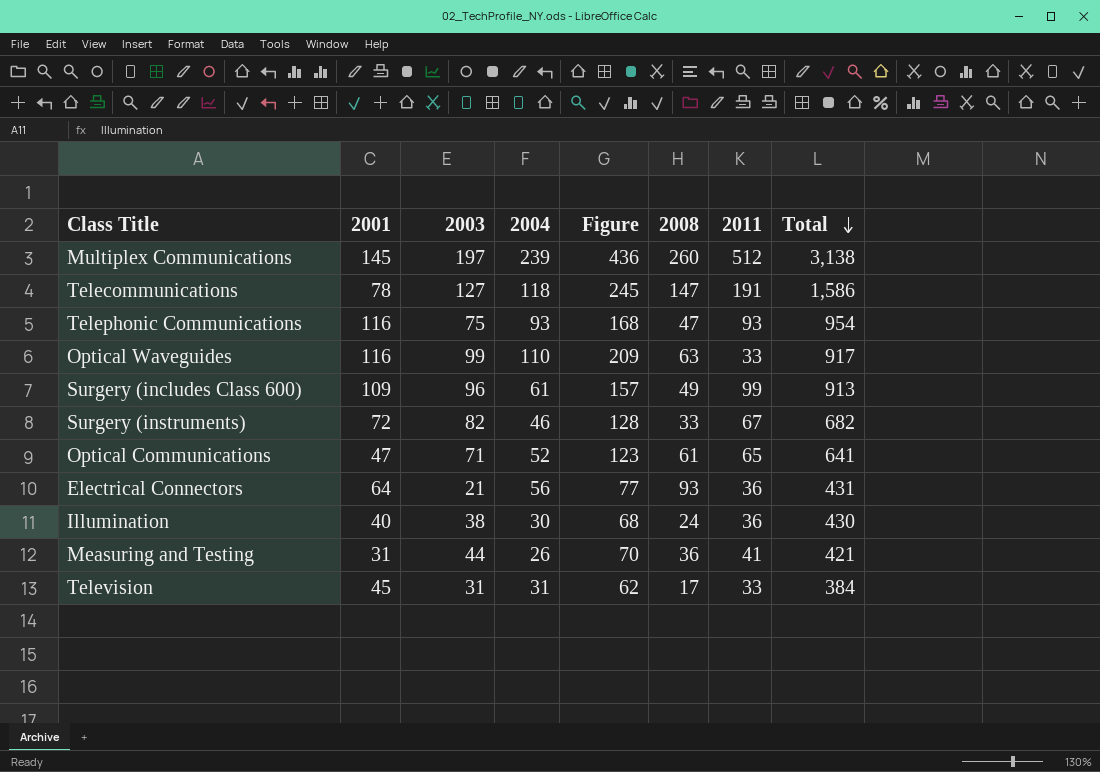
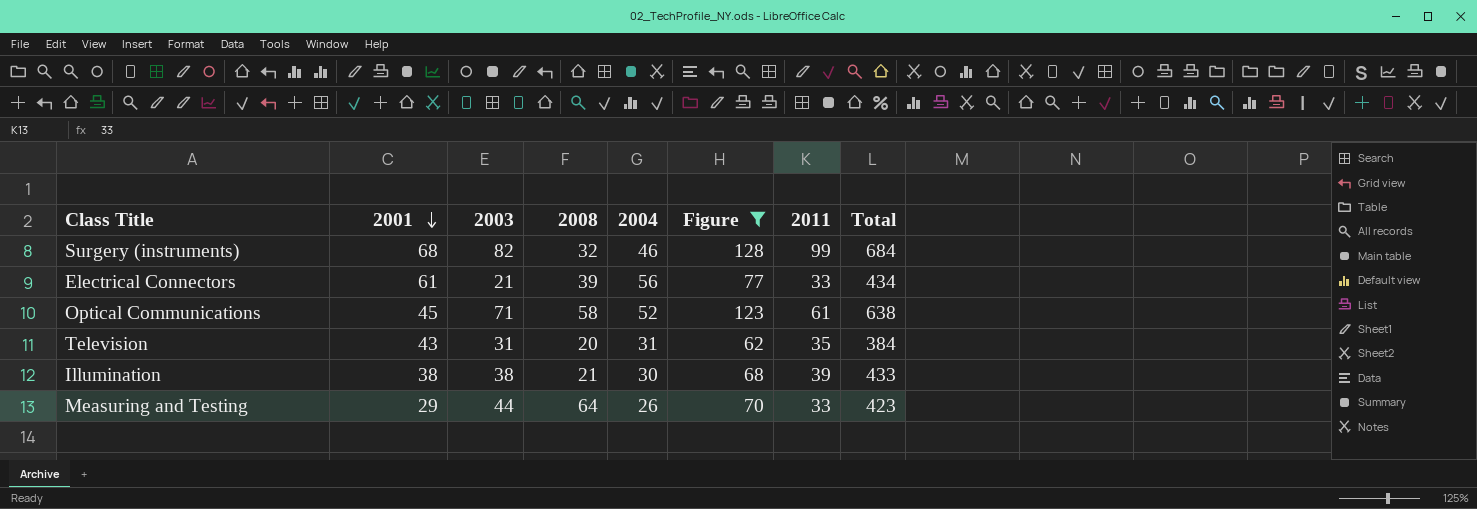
filter: none -> Figure <= 128
row order: Total descending -> 2001 descending
column 2008 | position: 6 -> 4
Surgery (instruments) | 2001: 72 -> 68
Surgery (instruments) | 2008: 33 -> 32
Surgery (instruments) | 2011: 67 -> 99
Surgery (instruments) | Total: 682 -> 684
Electrical Connectors | 2001: 64 -> 61
Electrical Connectors | 2008: 93 -> 39
Electrical Connectors | 2011: 36 -> 33
Electrical Connectors | Total: 431 -> 434
Optical Communications | 2001: 47 -> 45
Optical Communications | 2008: 61 -> 58
Optical Communications | 2011: 65 -> 61
Optical Communications | Total: 641 -> 638
Television | 2001: 45 -> 43
Television | 2008: 17 -> 20
Television | 2011: 33 -> 35
Illumination | 2001: 40 -> 38
Illumination | 2008: 24 -> 21
Illumination | 2011: 36 -> 39
Illumination | Total: 430 -> 433
Measuring and Testing | 2001: 31 -> 29
Measuring and Testing | 2008: 36 -> 64
Measuring and Testing | 2011: 41 -> 33
Measuring and Testing | Total: 421 -> 423

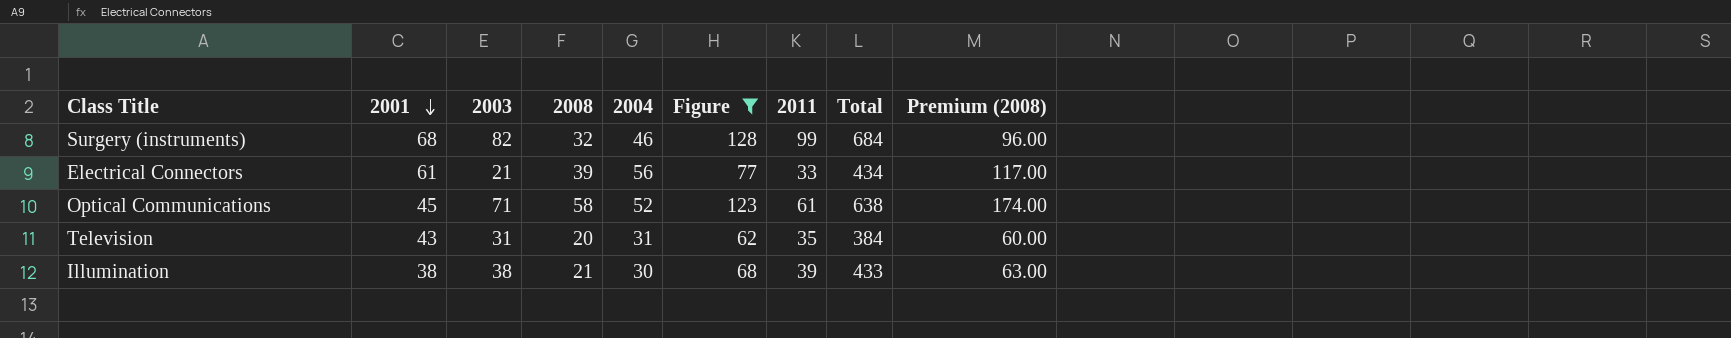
column Premium (2008) | formula: none -> [2008] * 3
row Measuring and Testing: 29 | 44 | 64 | 26 | 70 | 33 | 423 -> none

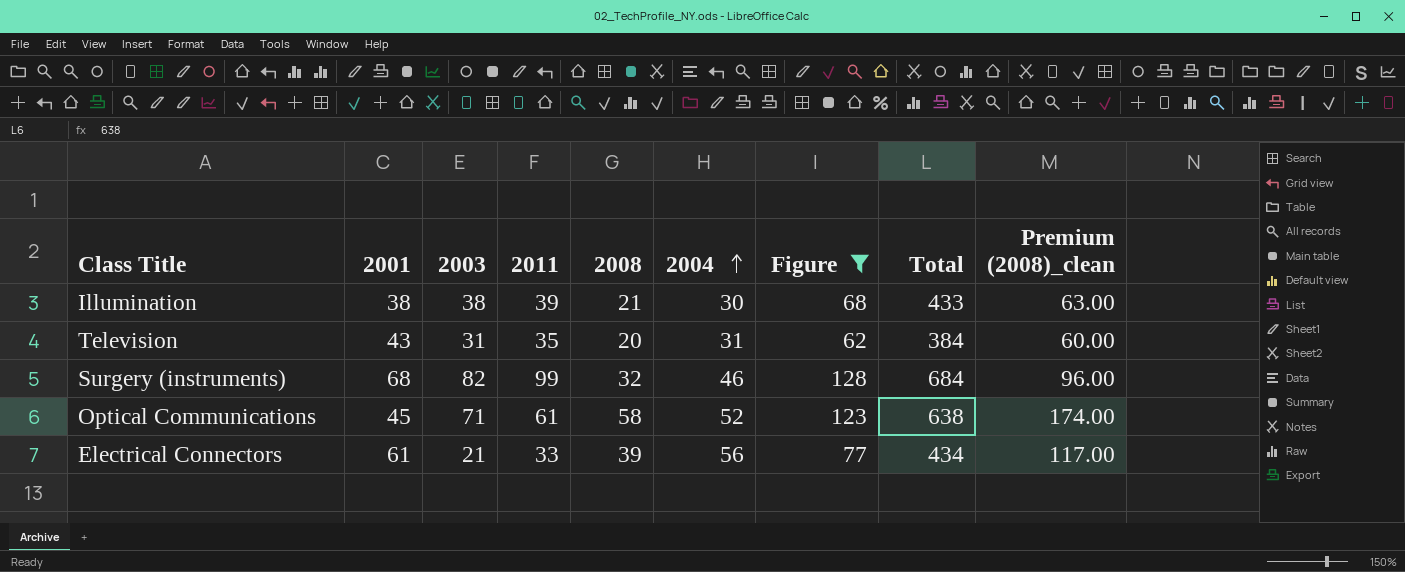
row order: 2001 descending -> 2004 ascending
column 2011 | position: 7 -> 4
column name: Premium (2008) -> Premium (2008)_clean

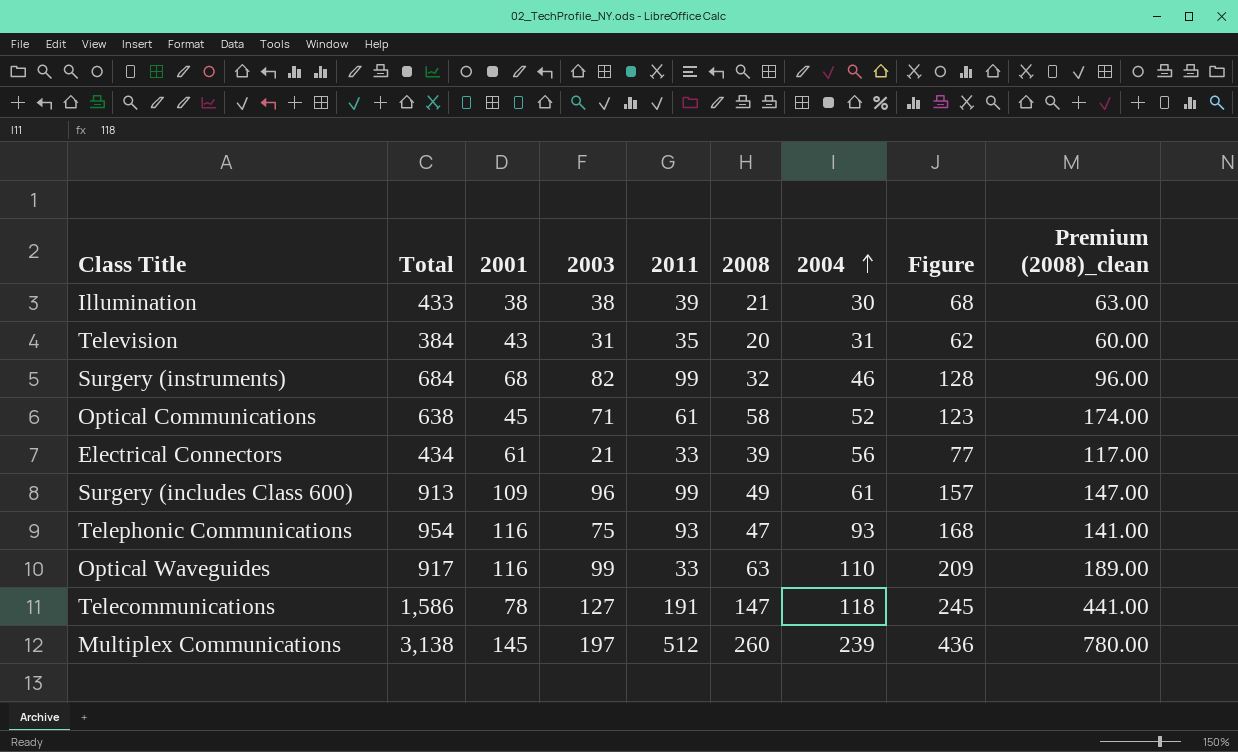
filter: Figure <= 128 -> none
column Total | position: 8 -> 2

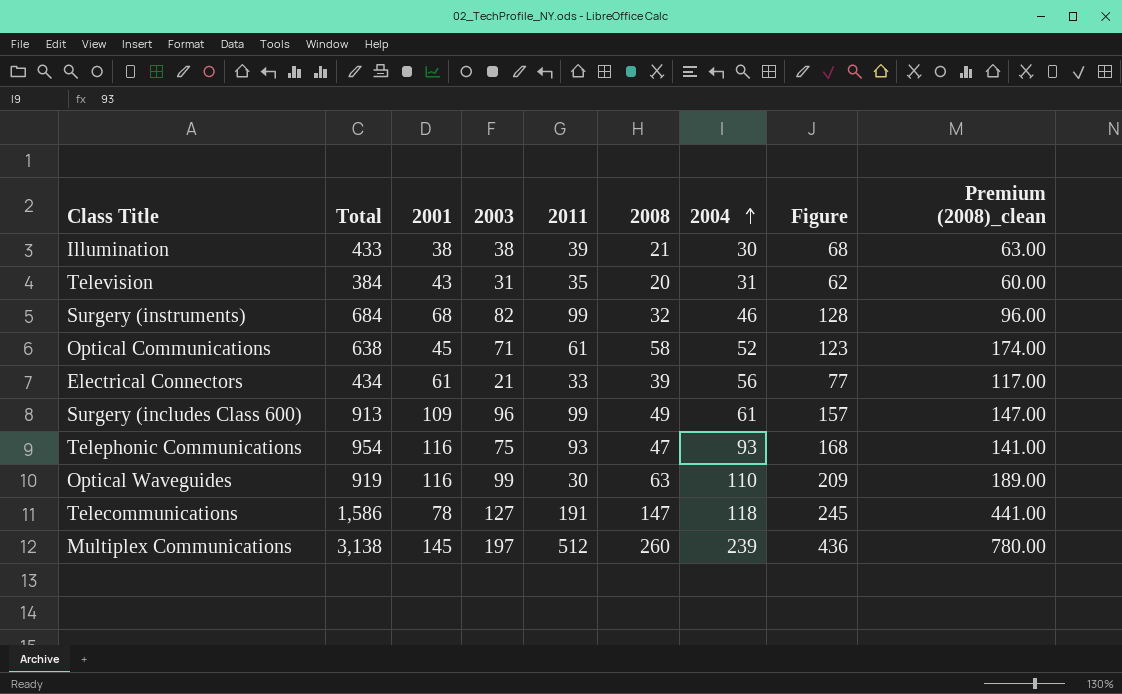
Optical Waveguides | Total: 917 -> 919
Optical Waveguides | 2011: 33 -> 30

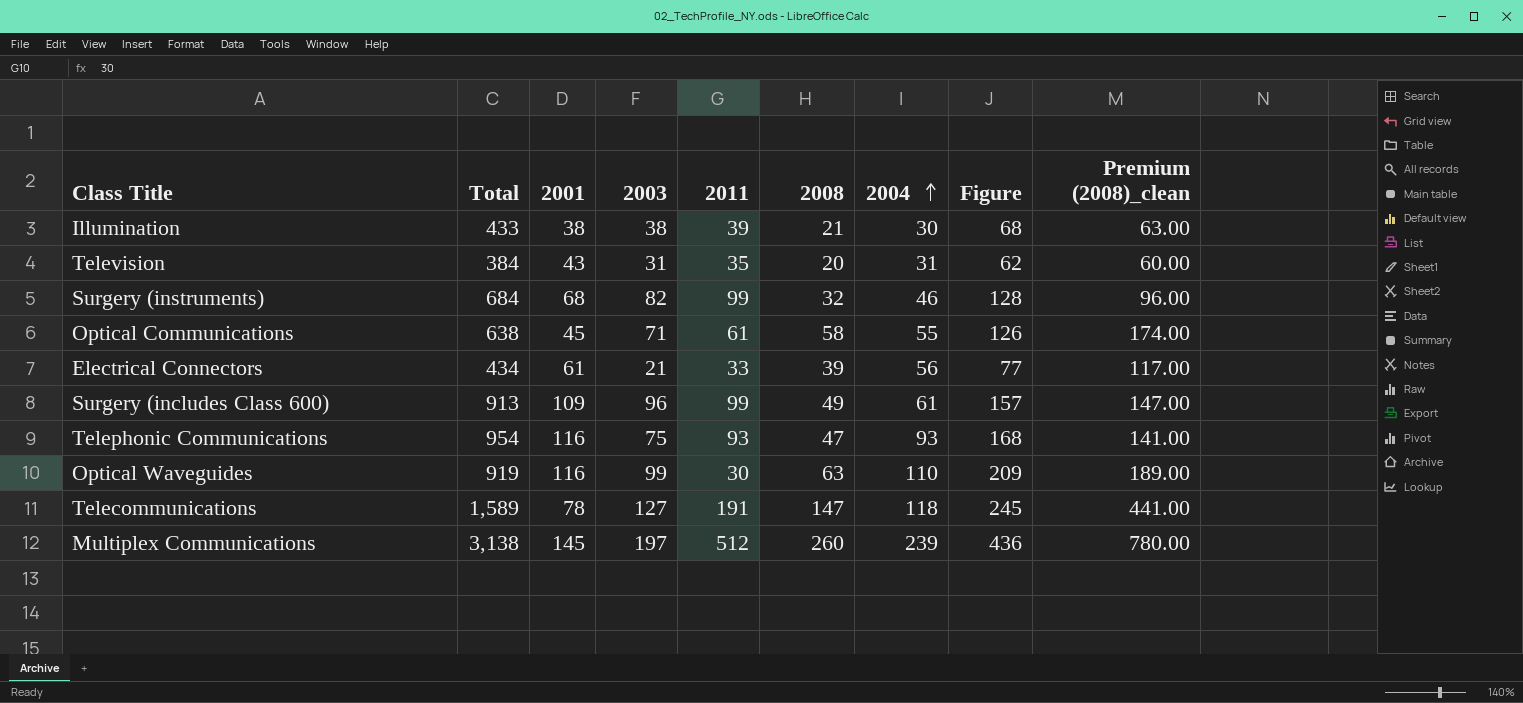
Optical Communications | 2004: 52 -> 55
Optical Communications | Figure: 123 -> 126
Telecommunications | Total: 1,586 -> 1,589

